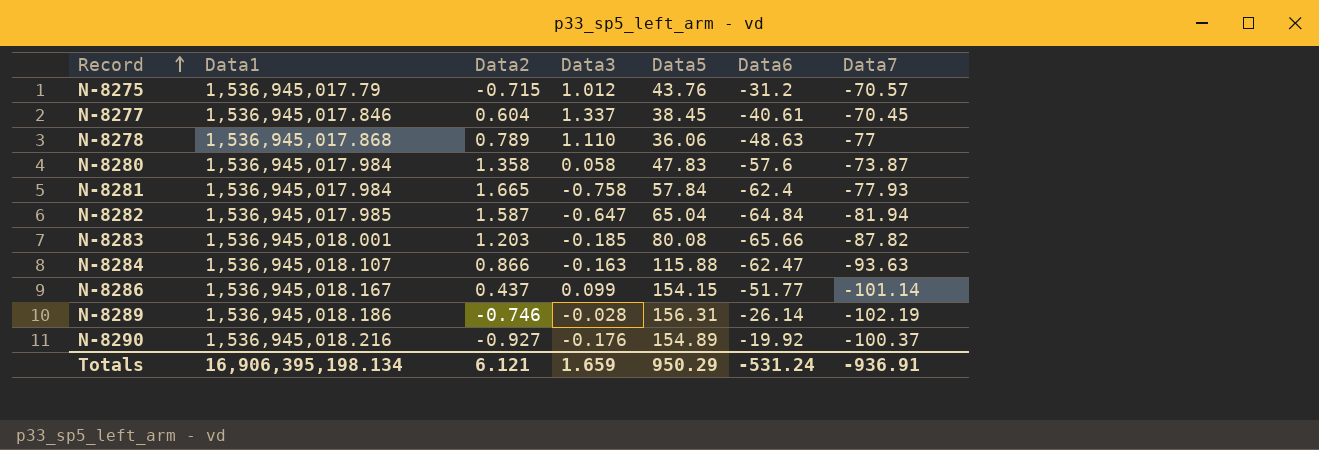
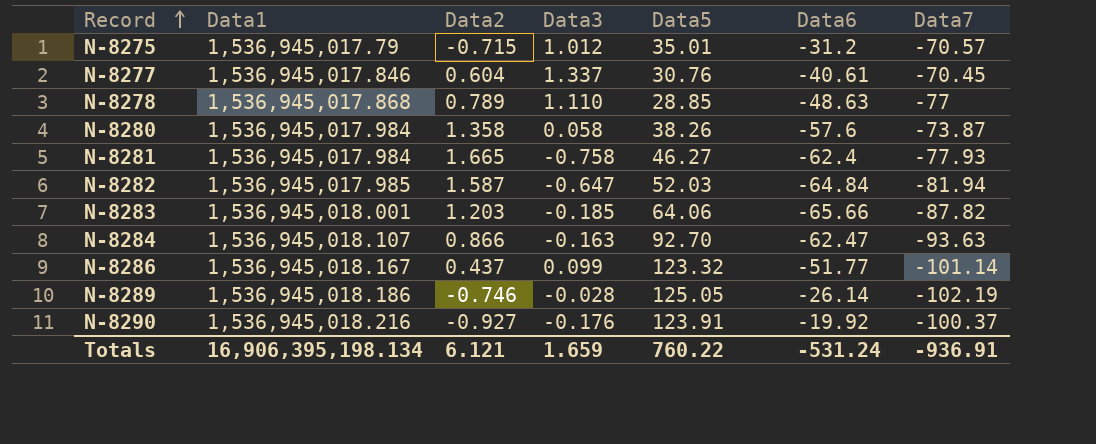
N-8275 | Data5: 43.76 -> 35.01
N-8277 | Data5: 38.45 -> 30.76
N-8278 | Data5: 36.06 -> 28.85
N-8280 | Data5: 47.83 -> 38.26
N-8281 | Data5: 57.84 -> 46.27
N-8282 | Data5: 65.04 -> 52.03
N-8283 | Data5: 80.08 -> 64.06
N-8284 | Data5: 115.88 -> 92.70
N-8286 | Data5: 154.15 -> 123.32
N-8289 | Data5: 156.31 -> 125.05
N-8290 | Data5: 154.89 -> 123.91
Totals | Data5: 950.29 -> 760.22

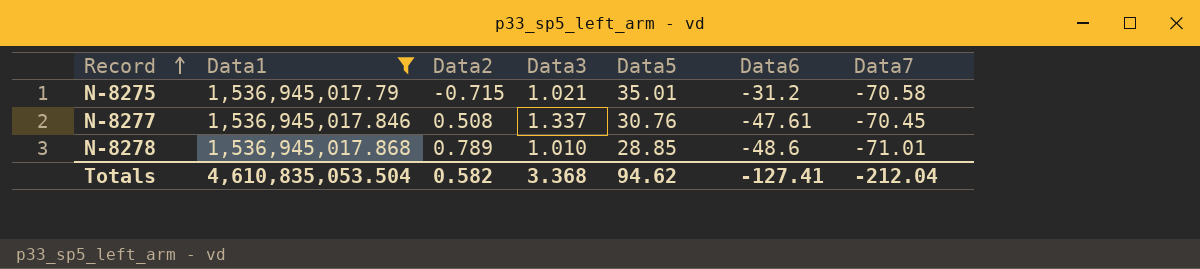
filter: none -> Data1 <= 1,536,945,017.868
N-8275 | Data3: 1.012 -> 1.021
N-8275 | Data7: -70.57 -> -70.58
N-8277 | Data2: 0.604 -> 0.508
N-8277 | Data6: -40.61 -> -47.61
N-8278 | Data3: 1.110 -> 1.010
N-8278 | Data6: -48.63 -> -48.6
N-8278 | Data7: -77 -> -71.01
Totals | Data1: 16,906,395,198.134 -> 4,610,835,053.504
Totals | Data2: 6.121 -> 0.582
Totals | Data3: 1.659 -> 3.368
Totals | Data5: 760.22 -> 94.62
Totals | Data6: -531.24 -> -127.41
Totals | Data7: -936.91 -> -212.04

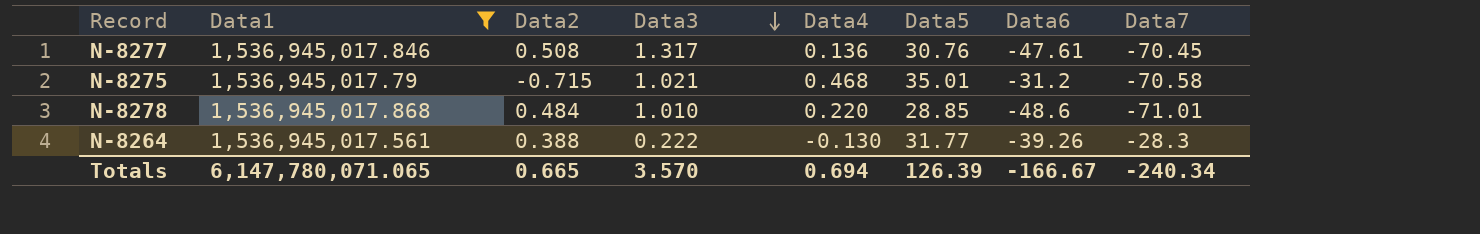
row order: Record ascending -> Data3 descending
column Data4 | position: none -> 5
N-8277 | Data3: 1.337 -> 1.317
N-8278 | Data2: 0.789 -> 0.484
row N-8264: none -> 1,536,945,017.561 | 0.388 | 0.222 | -0.130 | 31.77 | -39.26 | -28.3
Totals | Data1: 4,610,835,053.504 -> 6,147,780,071.065
Totals | Data2: 0.582 -> 0.665
Totals | Data3: 3.368 -> 3.570
Totals | Data5: 94.62 -> 126.39
Totals | Data6: -127.41 -> -166.67
Totals | Data7: -212.04 -> -240.34

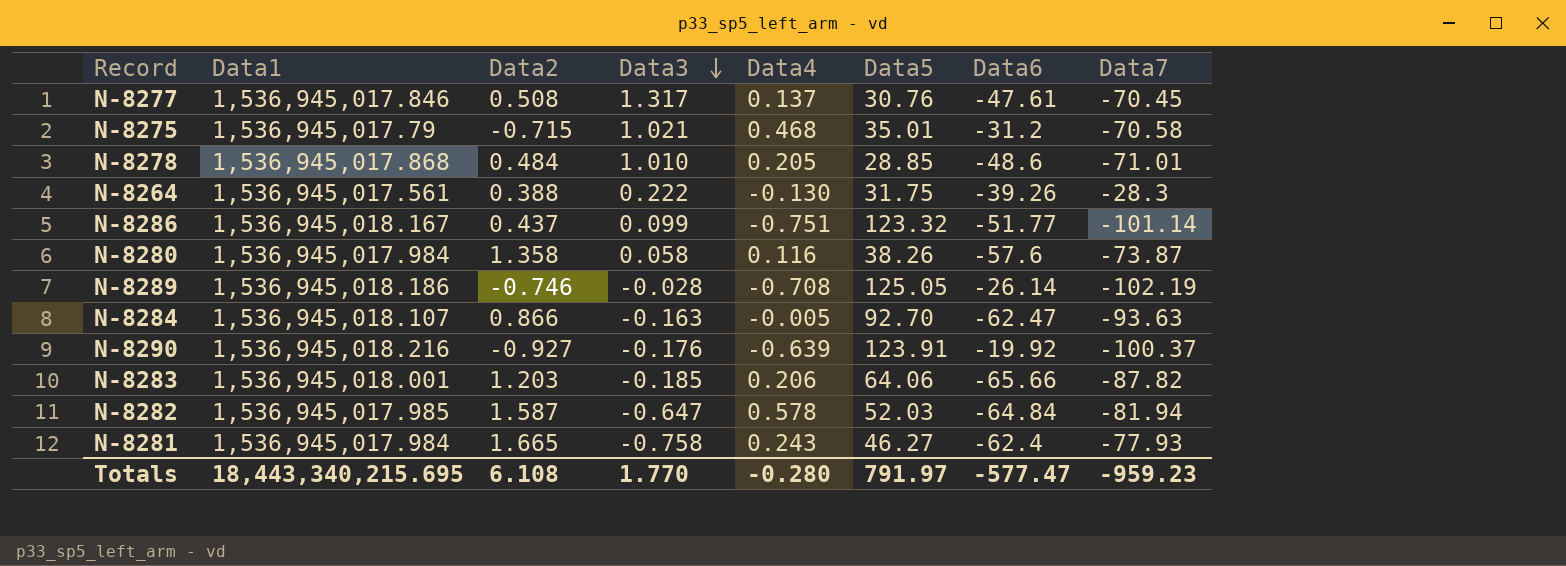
filter: Data1 <= 1,536,945,017.868 -> none
N-8277 | Data4: 0.136 -> 0.137
N-8278 | Data4: 0.220 -> 0.205
N-8264 | Data5: 31.77 -> 31.75
Totals | Data1: 6,147,780,071.065 -> 18,443,340,215.695
Totals | Data2: 0.665 -> 6.108
Totals | Data3: 3.570 -> 1.770
Totals | Data4: 0.694 -> -0.280
Totals | Data5: 126.39 -> 791.97
Totals | Data6: -166.67 -> -577.47
Totals | Data7: -240.34 -> -959.23

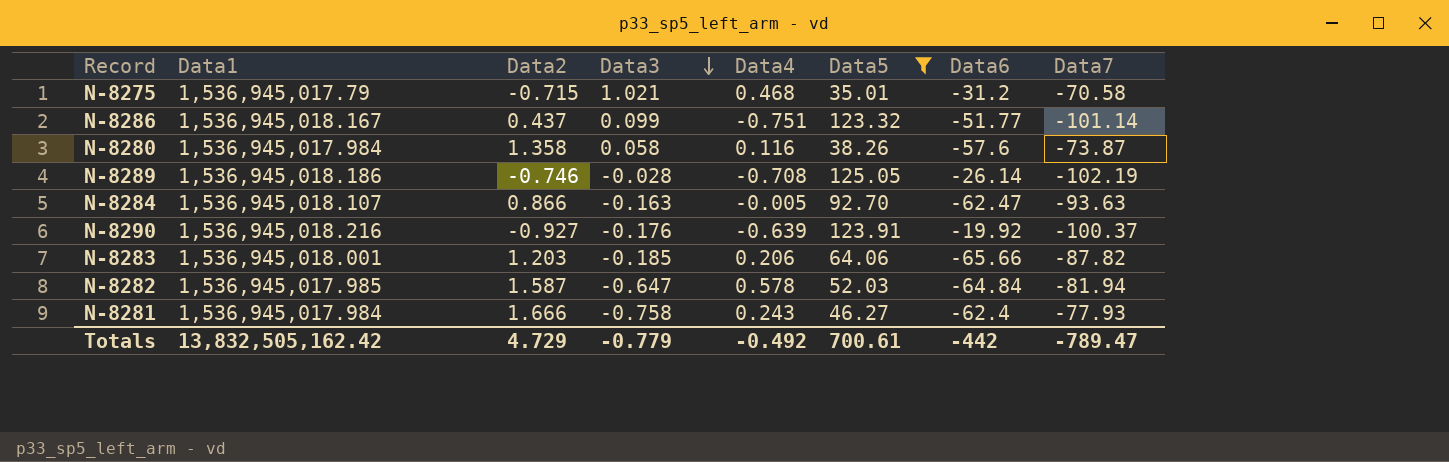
filter: none -> Data5 >= 35.01
N-8281 | Data2: 1.665 -> 1.666
Totals | Data1: 18,443,340,215.695 -> 13,832,505,162.42
Totals | Data2: 6.108 -> 4.729
Totals | Data3: 1.770 -> -0.779
Totals | Data4: -0.280 -> -0.492
Totals | Data5: 791.97 -> 700.61
Totals | Data6: -577.47 -> -442
Totals | Data7: -959.23 -> -789.47

